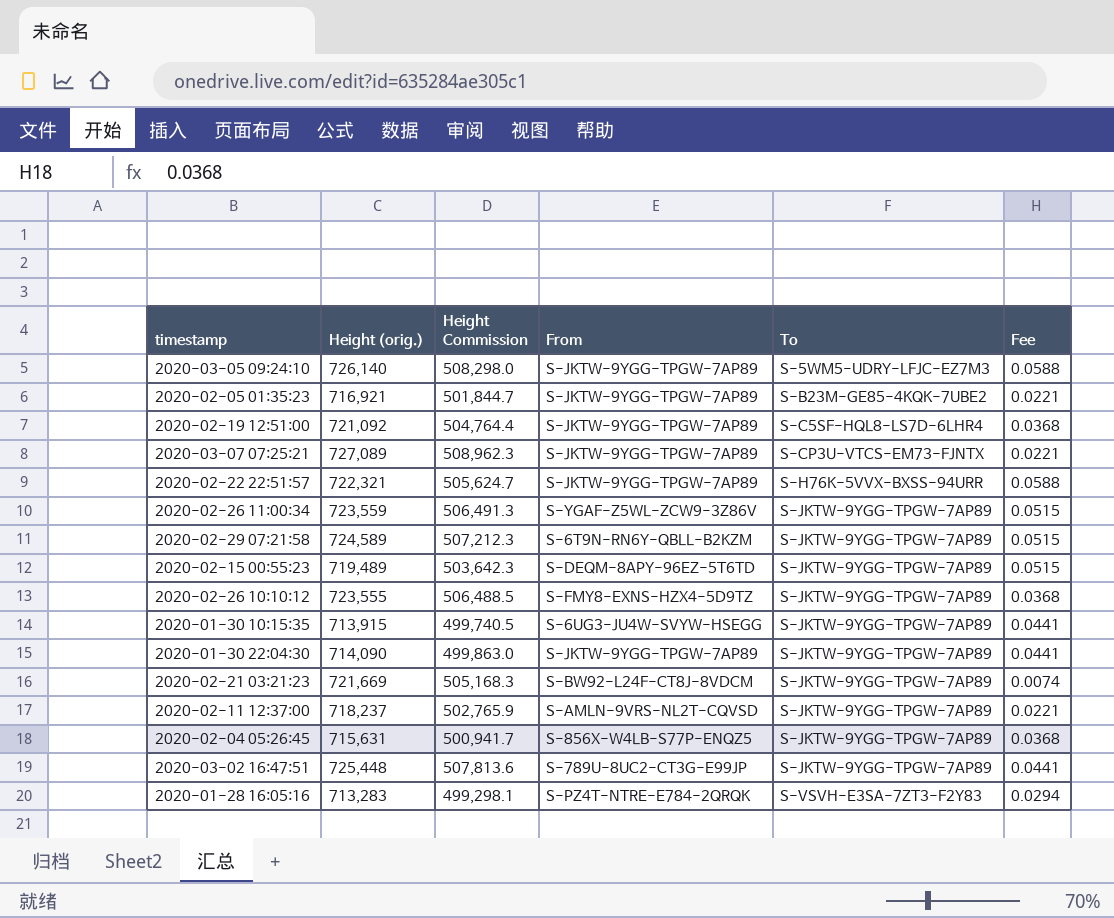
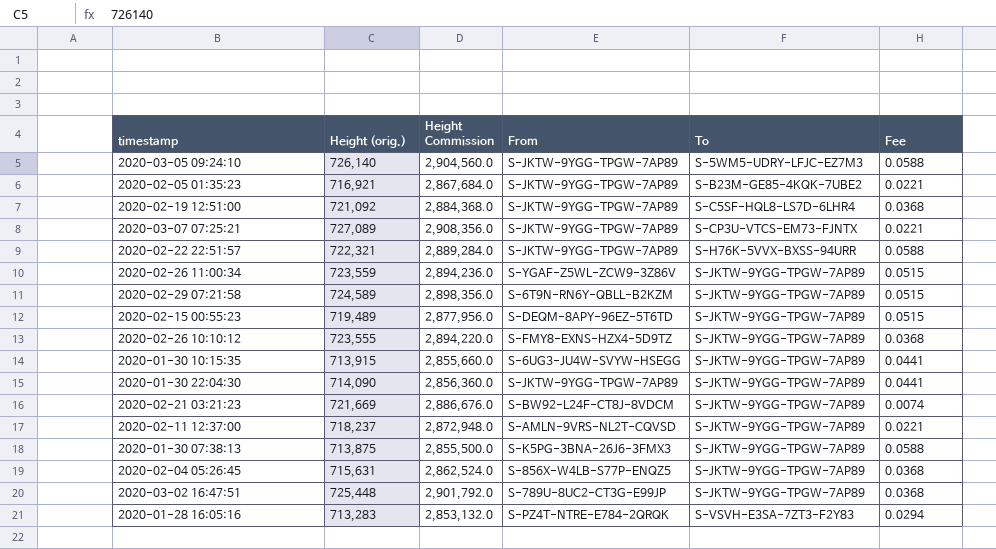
column Height Commission | formula: [Height (orig.)] * 0.7 -> [Height (orig.)] * 4
row 2020-01-30 07:38:13: none -> 713,875 | 2,855,500.0 | S-K5PG-3BNA-26J6-3FMX3 | S-JKTW-9YGG-TPGW-7AP89 | 0.0588
2020-03-02 16:47:51 | Fee: 0.0441 -> 0.0368

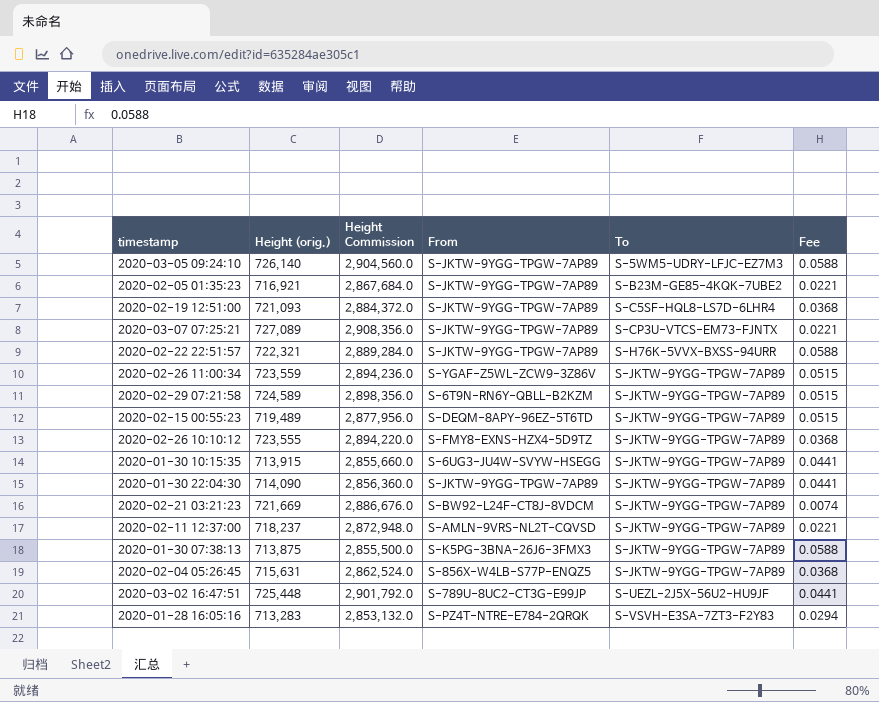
2020-02-19 12:51:00 | Height (orig.): 721,092 -> 721,093
2020-02-19 12:51:00 | Height Commission: 2,884,368.0 -> 2,884,372.0
2020-03-02 16:47:51 | To: S-JKTW-9YGG-TPGW-7AP89 -> S-UEZL-2J5X-56U2-HU9JF
2020-03-02 16:47:51 | Fee: 0.0368 -> 0.0441

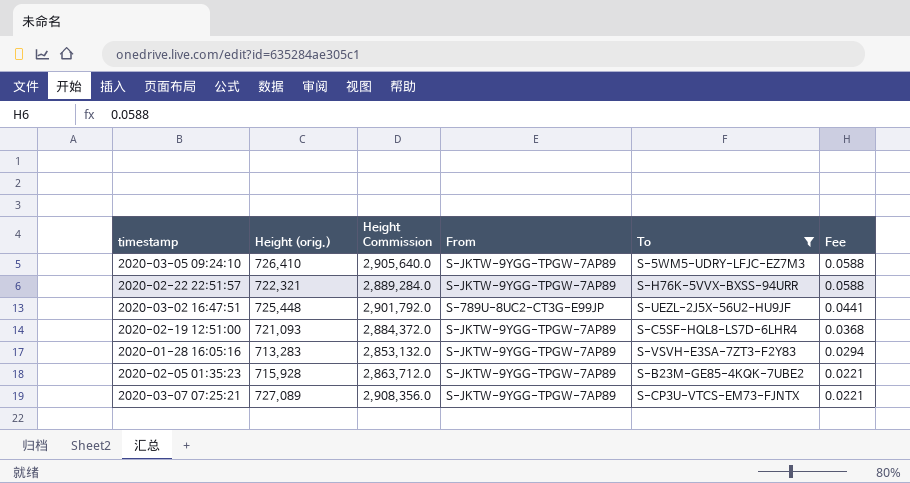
filter: none -> To != S-JKTW-9YGG-TPGW-7AP89
row order: To ascending -> Fee descending
2020-03-05 09:24:10 | Height (orig.): 726,140 -> 726,410
2020-03-05 09:24:10 | Height Commission: 2,904,560.0 -> 2,905,640.0
2020-01-28 16:05:16 | From: S-PZ4T-NTRE-E784-2QRQK -> S-JKTW-9YGG-TPGW-7AP89
2020-02-05 01:35:23 | Height (orig.): 716,921 -> 715,928
2020-02-05 01:35:23 | Height Commission: 2,867,684.0 -> 2,863,712.0

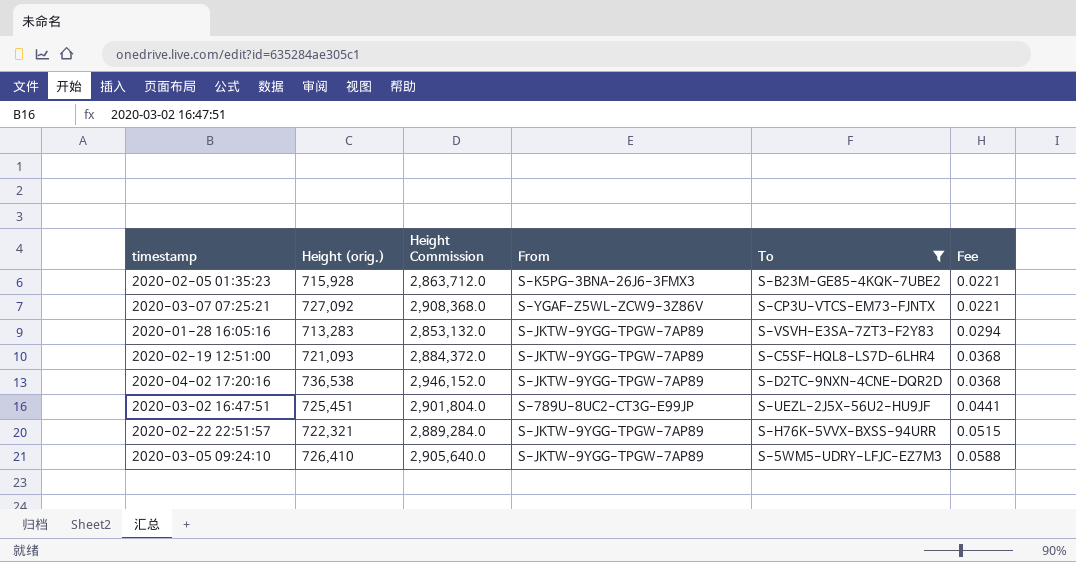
row order: Fee descending -> Fee ascending
2020-02-05 01:35:23 | From: S-JKTW-9YGG-TPGW-7AP89 -> S-K5PG-3BNA-26J6-3FMX3
2020-03-07 07:25:21 | Height (orig.): 727,089 -> 727,092
2020-03-07 07:25:21 | Height Commission: 2,908,356.0 -> 2,908,368.0
2020-03-07 07:25:21 | From: S-JKTW-9YGG-TPGW-7AP89 -> S-YGAF-Z5WL-ZCW9-3Z86V
row 2020-04-02 17:20:16: none -> 736,538 | 2,946,152.0 | S-JKTW-9YGG-TPGW-7AP89 | S-D2TC-9NXN-4CNE-DQR2D | 0.0368
2020-03-02 16:47:51 | Height (orig.): 725,448 -> 725,451
2020-03-02 16:47:51 | Height Commission: 2,901,792.0 -> 2,901,804.0
2020-02-22 22:51:57 | Fee: 0.0588 -> 0.0515

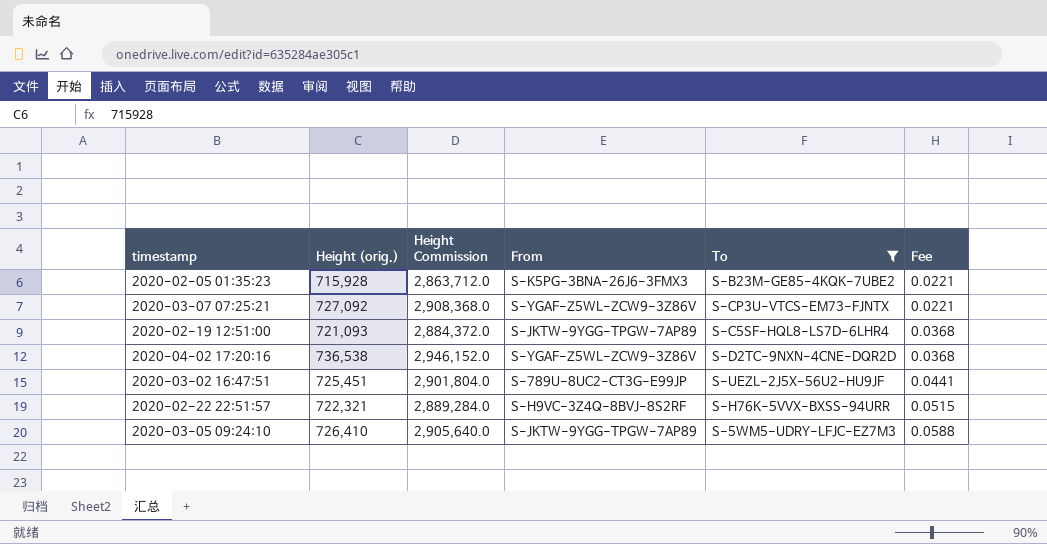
row 2020-01-28 16:05:16: 713,283 | 2,853,132.0 | S-JKTW-9YGG-TPGW-7AP89 | S-VSVH-E3SA-7ZT3-F2Y83 | 0.0294 -> none
2020-04-02 17:20:16 | From: S-JKTW-9YGG-TPGW-7AP89 -> S-YGAF-Z5WL-ZCW9-3Z86V
2020-02-22 22:51:57 | From: S-JKTW-9YGG-TPGW-7AP89 -> S-H9VC-3Z4Q-8BVJ-8S2RF

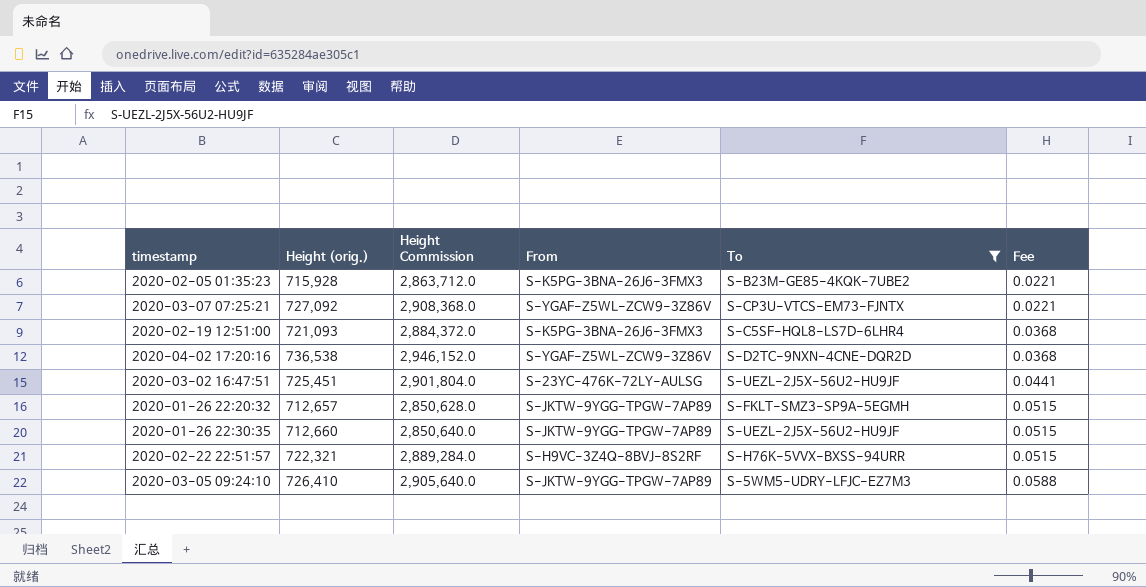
2020-02-19 12:51:00 | From: S-JKTW-9YGG-TPGW-7AP89 -> S-K5PG-3BNA-26J6-3FMX3
2020-03-02 16:47:51 | From: S-789U-8UC2-CT3G-E99JP -> S-23YC-476K-72LY-AULSG
row 2020-01-26 22:20:32: none -> 712,657 | 2,850,628.0 | S-JKTW-9YGG-TPGW-7AP89 | S-FKLT-SMZ3-SP9A-5EGMH | 0.0515
row 2020-01-26 22:30:35: none -> 712,660 | 2,850,640.0 | S-JKTW-9YGG-TPGW-7AP89 | S-UEZL-2J5X-56U2-HU9JF | 0.0515

